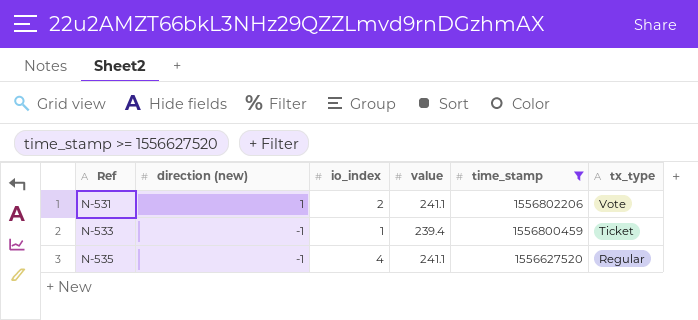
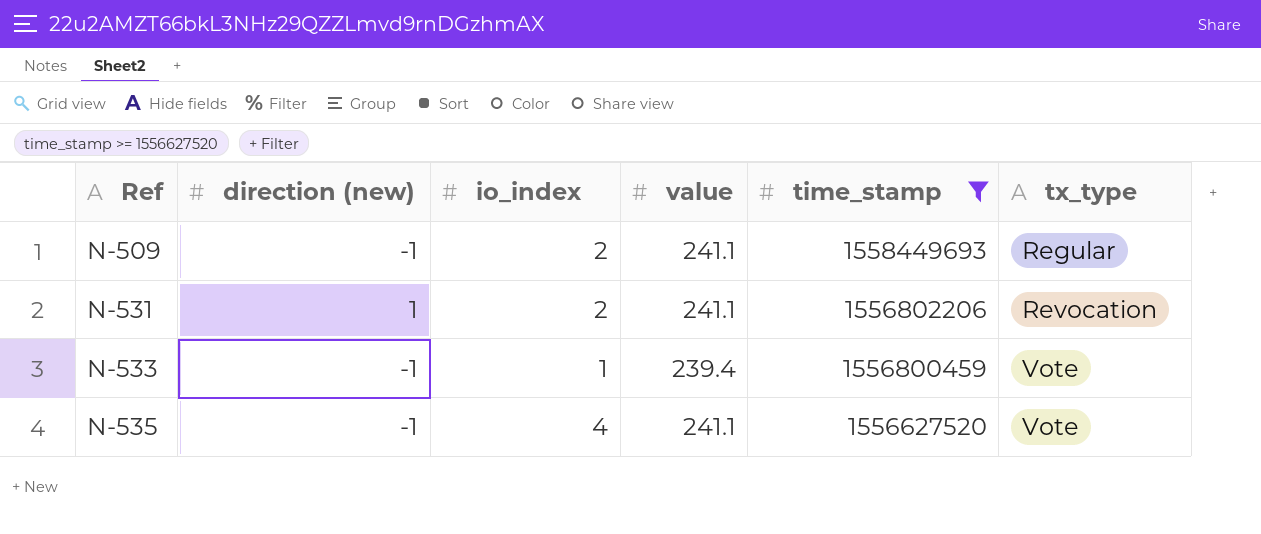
row N-509: none -> -1 | 2 | 241.1 | 1558449693 | Regular
N-531 | tx_type: Vote -> Revocation
N-533 | tx_type: Ticket -> Vote
N-535 | tx_type: Regular -> Vote

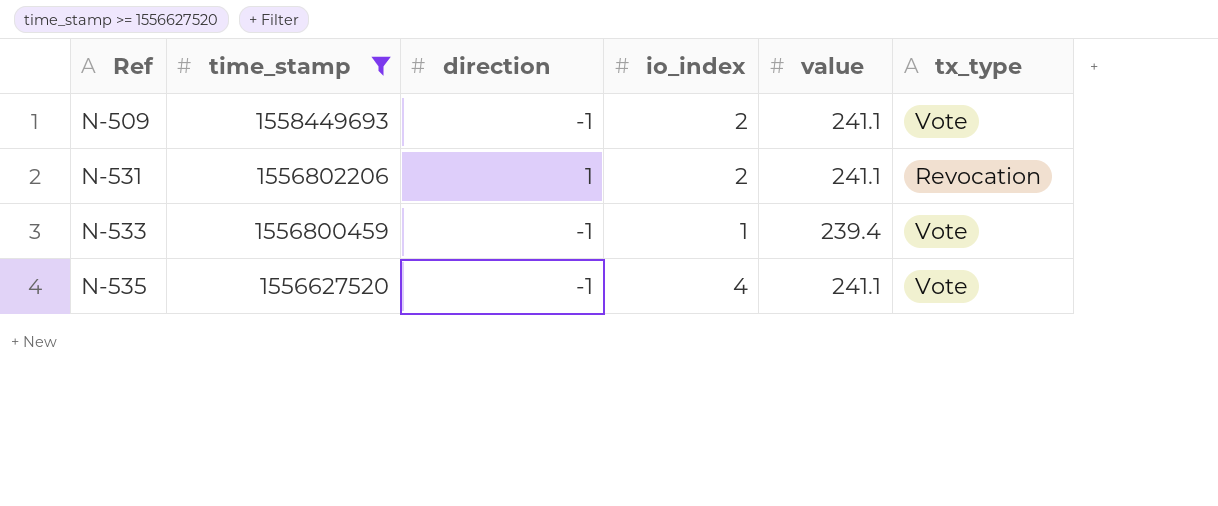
column time_stamp | position: 5 -> 2
column name: direction (new) -> direction
N-509 | tx_type: Regular -> Vote

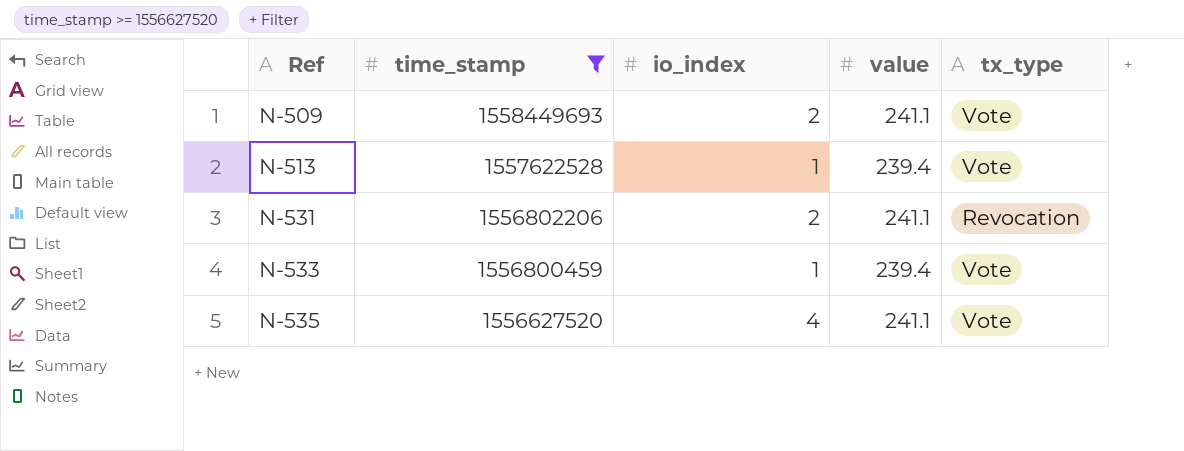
column direction | position: 3 -> none
row N-513: none -> 1557622528 | 1 | 239.4 | Vote

